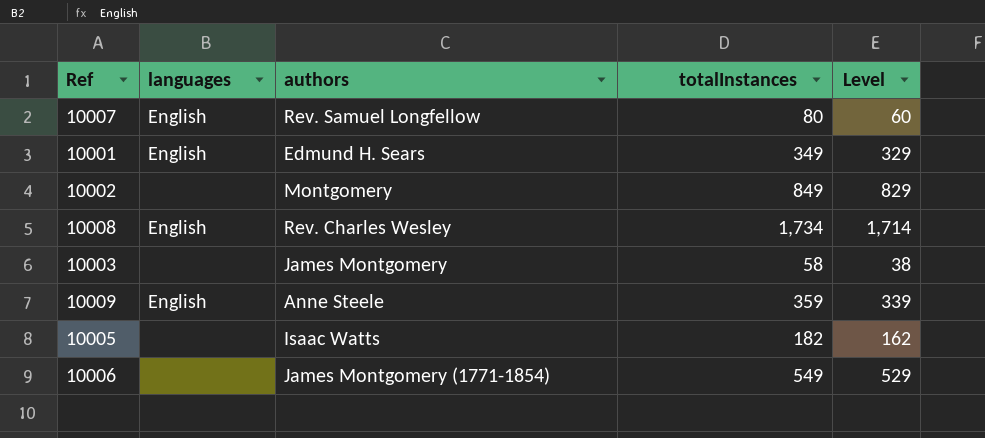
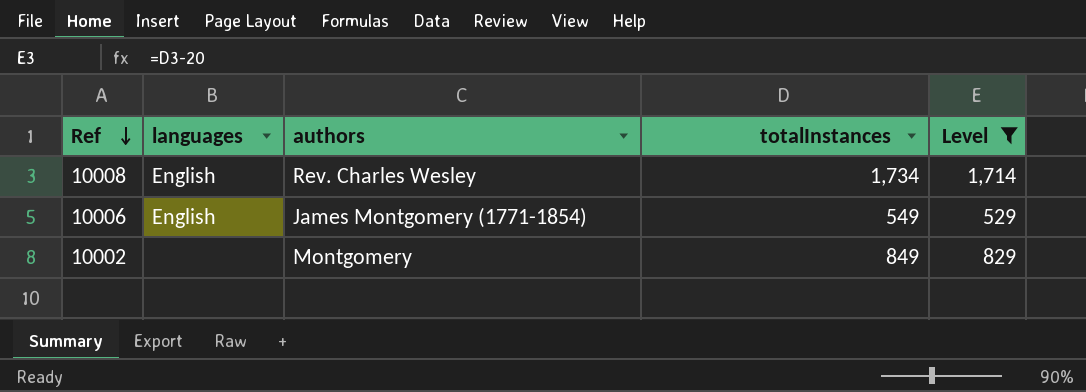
filter: none -> Level >= 529
row order: none -> Ref descending
10006 | languages: none -> English

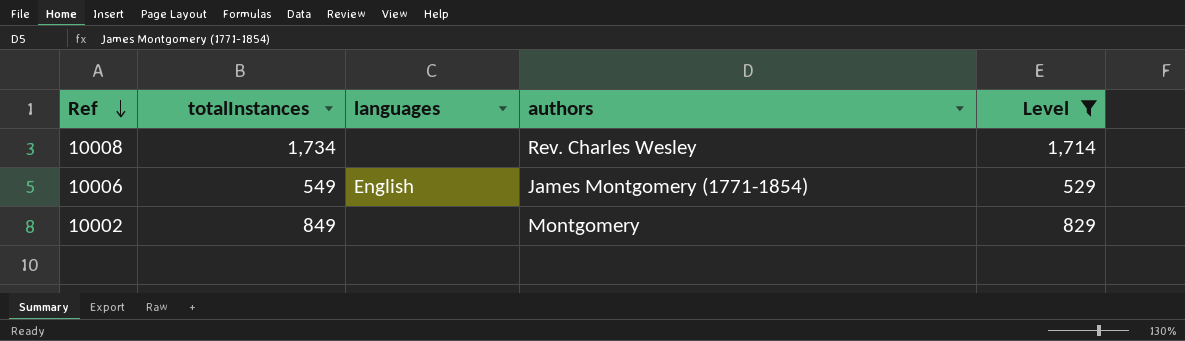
column totalInstances | position: 4 -> 2
10008 | languages: English -> none

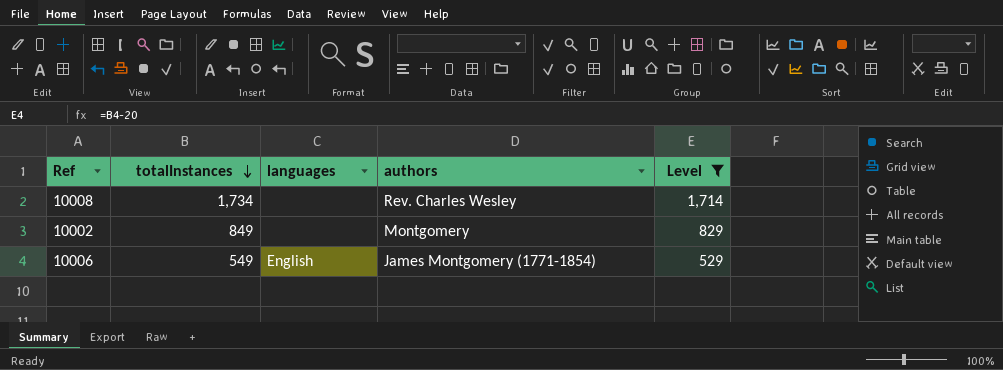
row order: Ref descending -> totalInstances descending

